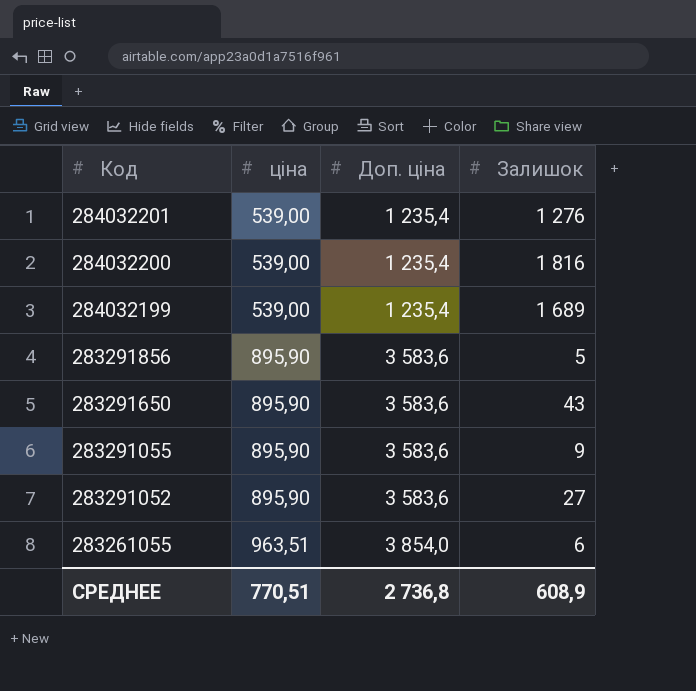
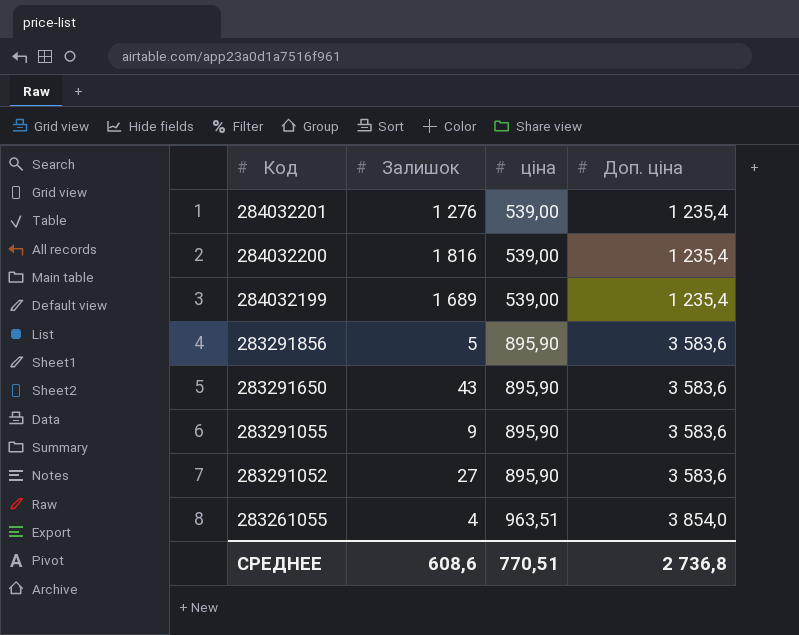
column Залишок | position: 4 -> 2
283261055 | Залишок: 6 -> 4
СРЕДНЕЕ | Залишок: 608,9 -> 608,6

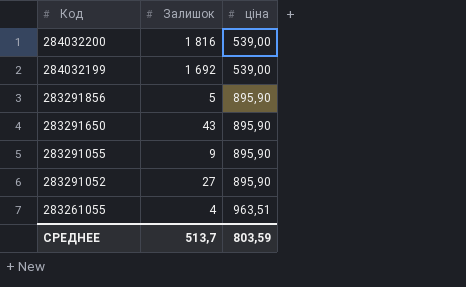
column Доп. ціна | position: 4 -> none
row 284032201: 1 276 | 539,00 | 1 235,4 -> none
284032199 | Залишок: 1 689 -> 1 692
СРЕДНЕЕ | Залишок: 608,6 -> 513,7
СРЕДНЕЕ | ціна: 770,51 -> 803,59

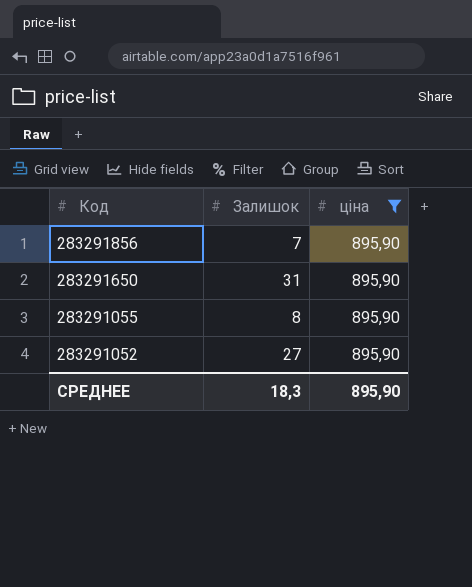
filter: none -> ціна = 895,90
283291856 | Залишок: 5 -> 7
283291650 | Залишок: 43 -> 31
283291055 | Залишок: 9 -> 8
СРЕДНЕЕ | Залишок: 513,7 -> 18,3
СРЕДНЕЕ | ціна: 803,59 -> 895,90

